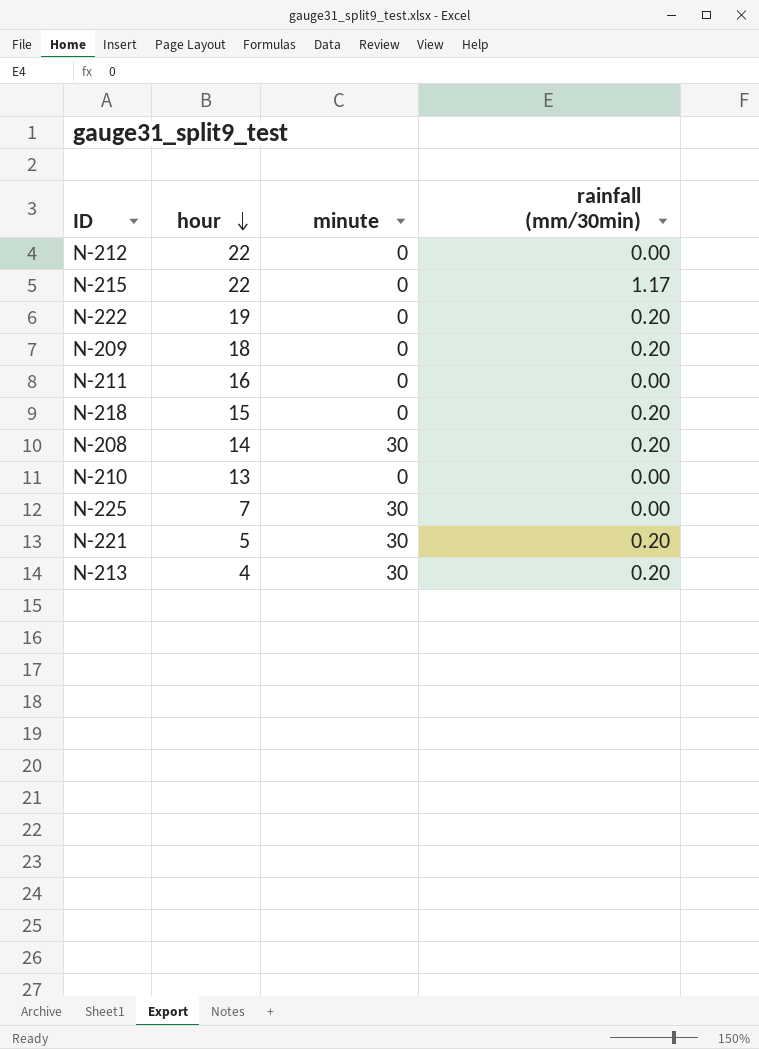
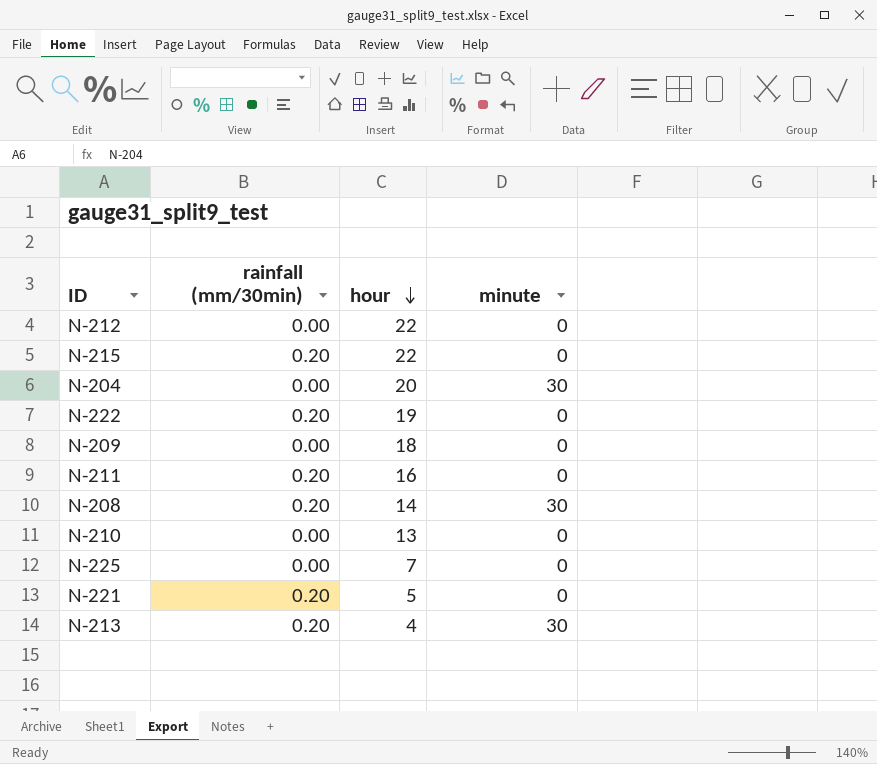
column rainfall (mm/30min) | position: 4 -> 2
row N-218: 15 | 0 | 0.20 -> none
N-215 | rainfall (mm/30min): 1.17 -> 0.20
row N-204: none -> 0.00 | 20 | 30
N-209 | rainfall (mm/30min): 0.20 -> 0.00
N-211 | rainfall (mm/30min): 0.00 -> 0.20
N-225 | minute: 30 -> 0
N-221 | minute: 30 -> 0

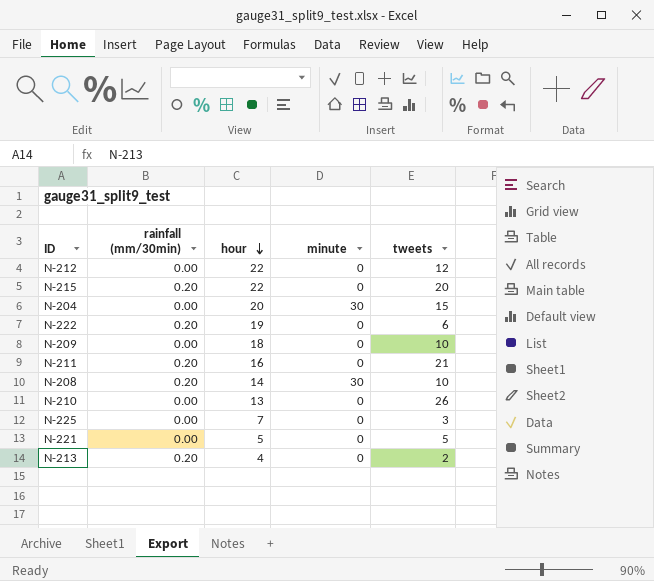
column tweets | position: none -> 5
N-221 | rainfall (mm/30min): 0.20 -> 0.00
N-213 | minute: 30 -> 0

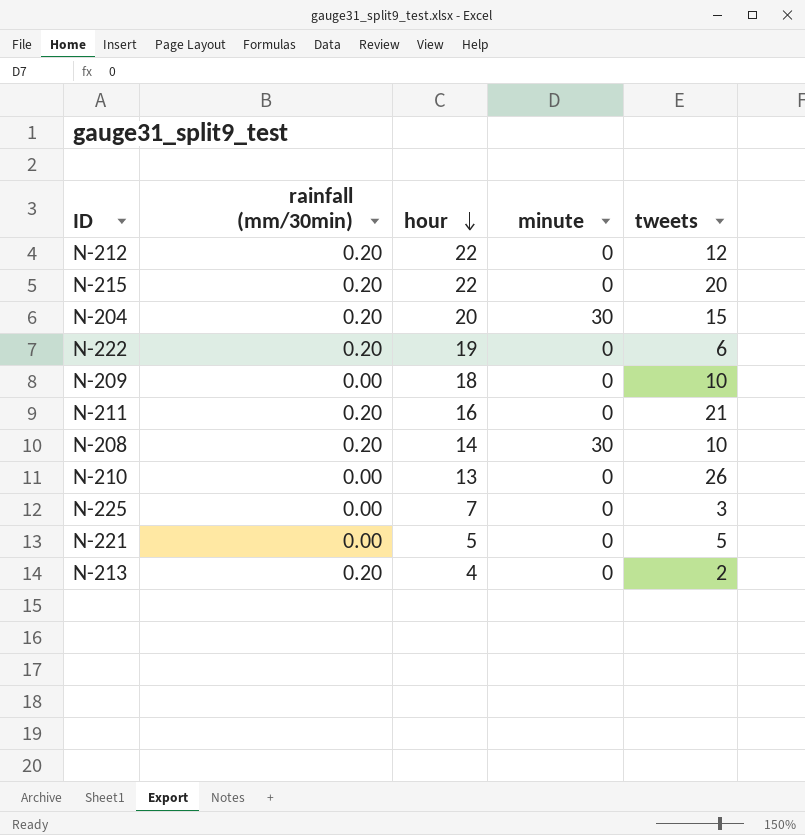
N-212 | rainfall (mm/30min): 0.00 -> 0.20
N-204 | rainfall (mm/30min): 0.00 -> 0.20

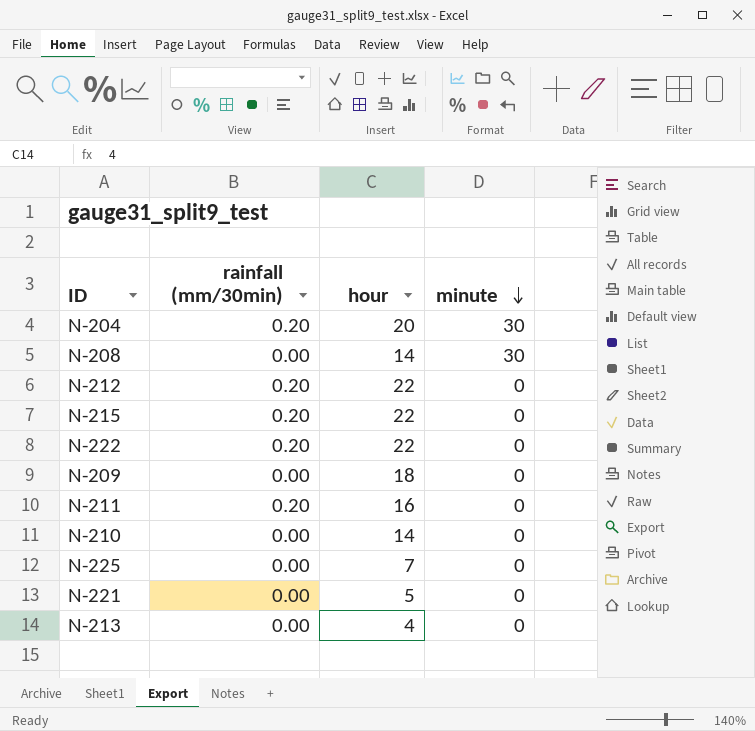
row order: hour descending -> minute descending
column tweets | position: 5 -> none
N-208 | rainfall (mm/30min): 0.20 -> 0.00
N-222 | hour: 19 -> 22
N-210 | hour: 13 -> 14
N-213 | rainfall (mm/30min): 0.20 -> 0.00

